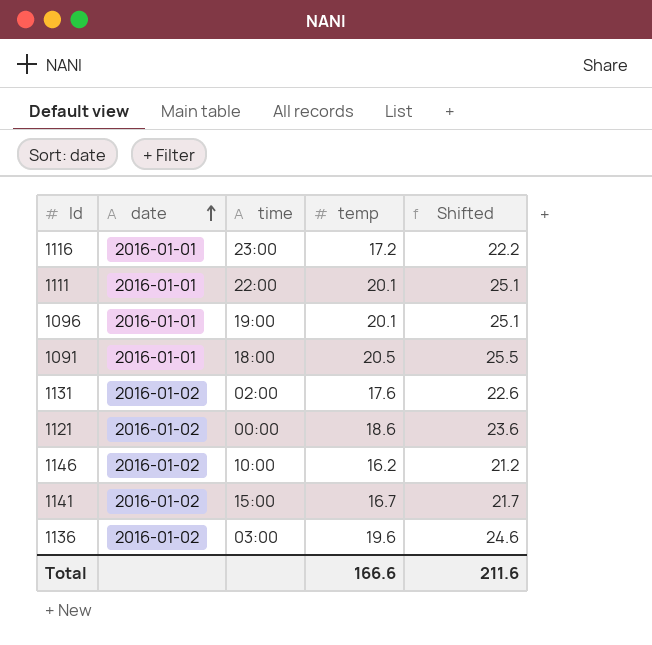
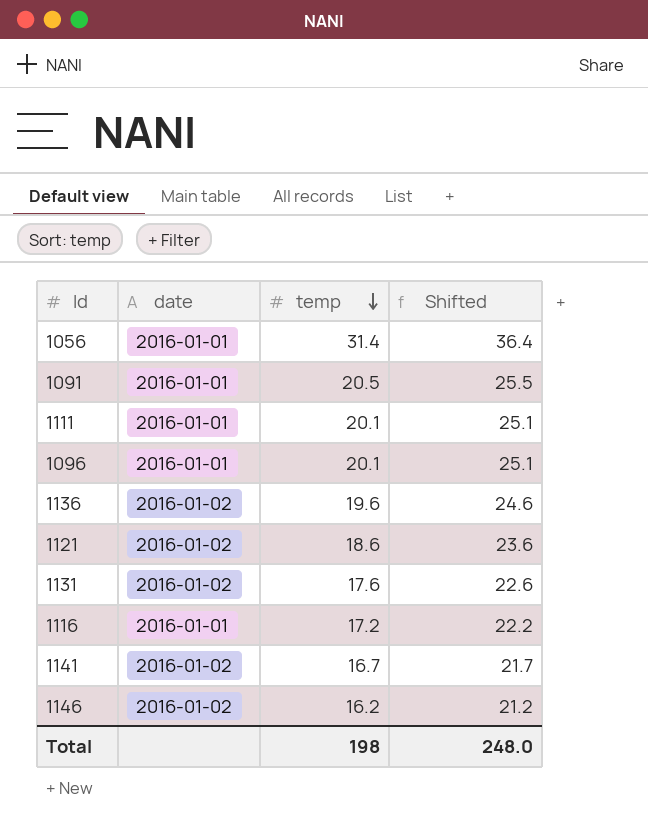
row order: date ascending -> temp descending
column time | position: 3 -> none
row 1056: none -> 2016-01-01 | 31.4 | 36.4
Total | temp: 166.6 -> 198
Total | Shifted: 211.6 -> 248.0

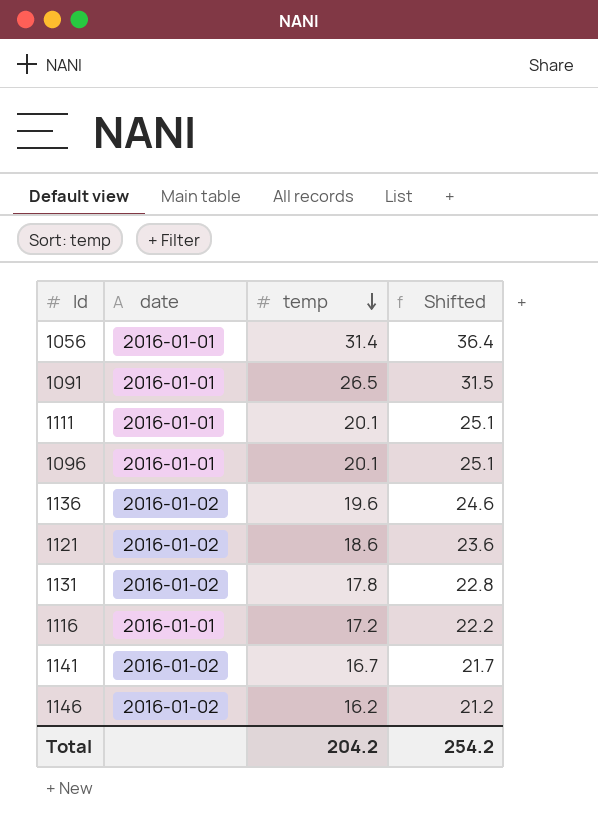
1091 | temp: 20.5 -> 26.5
1091 | Shifted: 25.5 -> 31.5
1131 | temp: 17.6 -> 17.8
1131 | Shifted: 22.6 -> 22.8
Total | temp: 198 -> 204.2
Total | Shifted: 248.0 -> 254.2

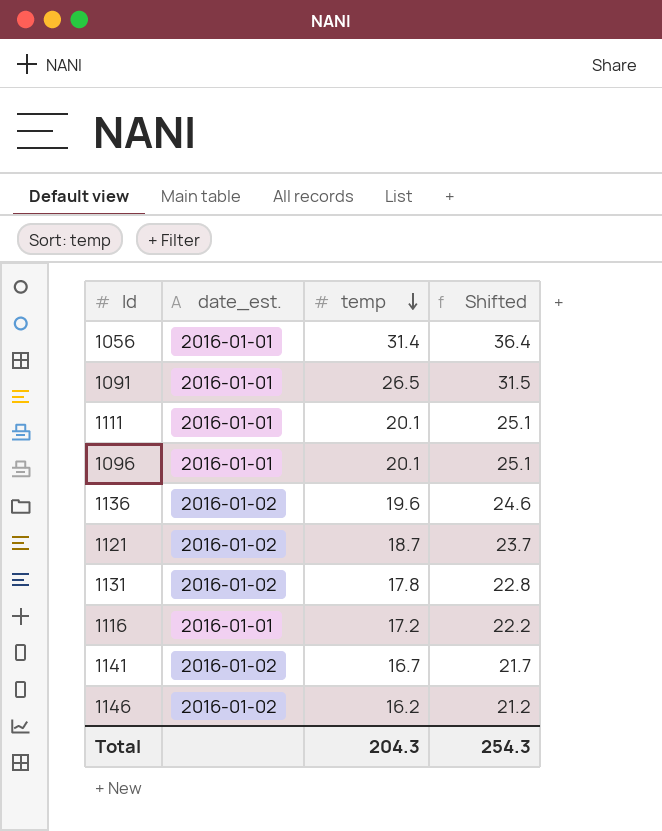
column name: date -> date_est.
1121 | temp: 18.6 -> 18.7
1121 | Shifted: 23.6 -> 23.7
Total | temp: 204.2 -> 204.3
Total | Shifted: 254.2 -> 254.3

